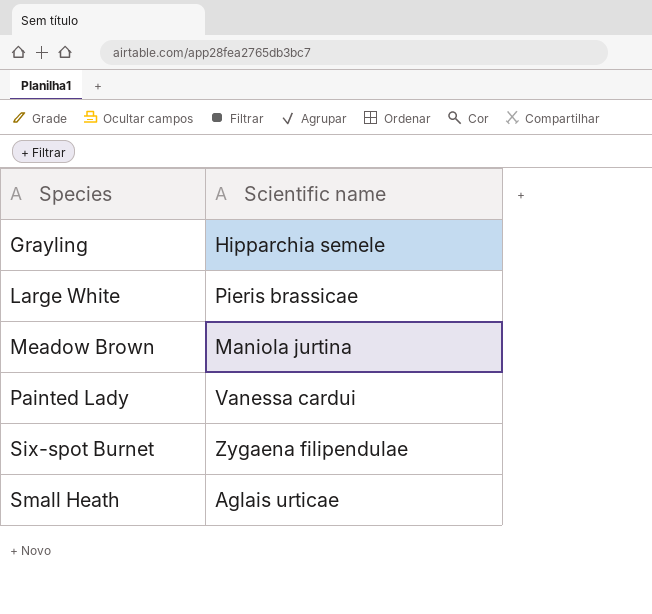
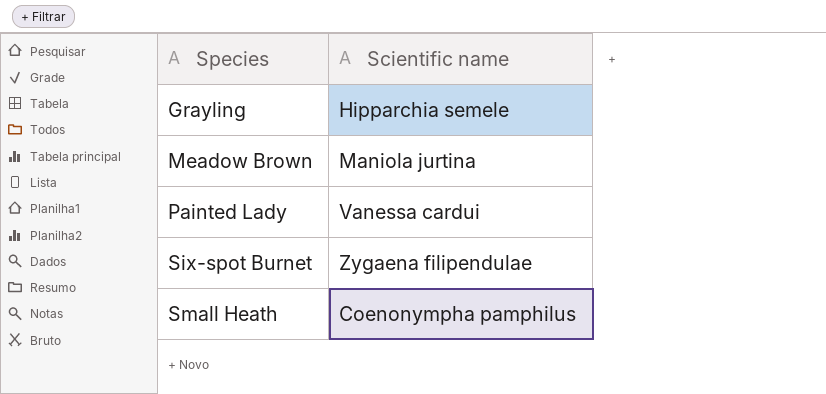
row Large White: Pieris brassicae -> none
Small Heath | Scientific name: Aglais urticae -> Coenonympha pamphilus

